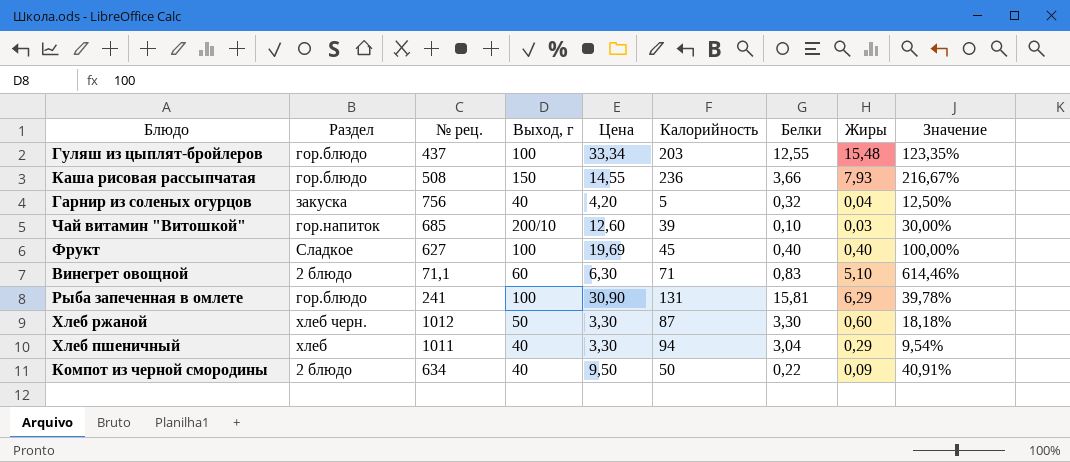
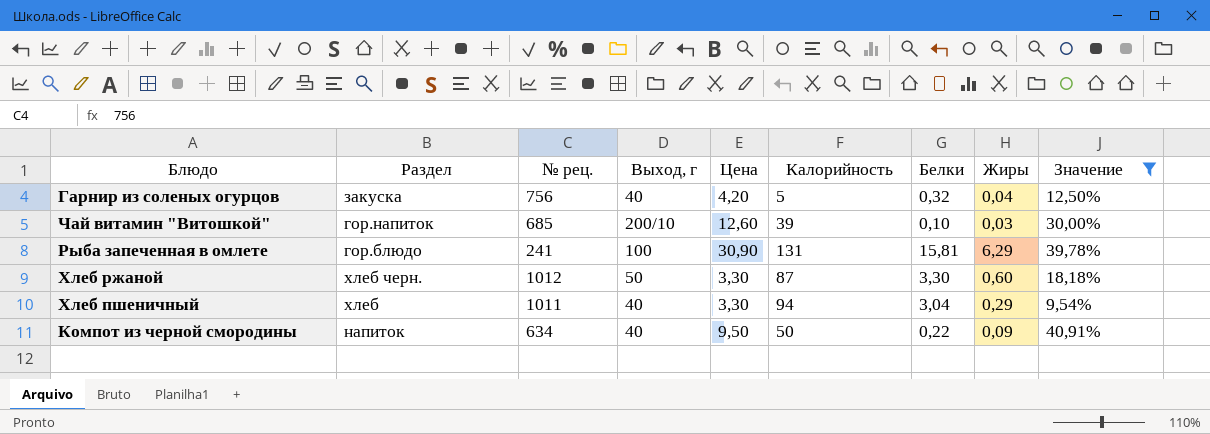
filter: none -> Значение <= 40,91%
Компот из черной смородины | Раздел: 2 блюдо -> напиток

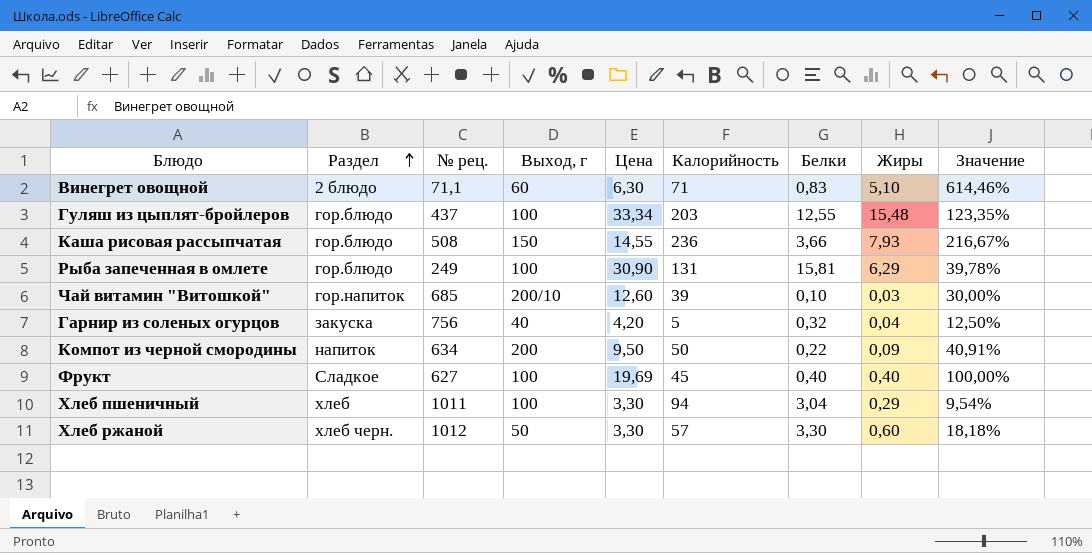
filter: Значение <= 40,91% -> none
row order: none -> Раздел ascending
Рыба запеченная в омлете | № рец.: 241 -> 249
Компот из черной смородины | Выход, г: 40 -> 200
Хлеб пшеничный | Выход, г: 40 -> 100
Хлеб ржаной | Калорийность: 87 -> 57

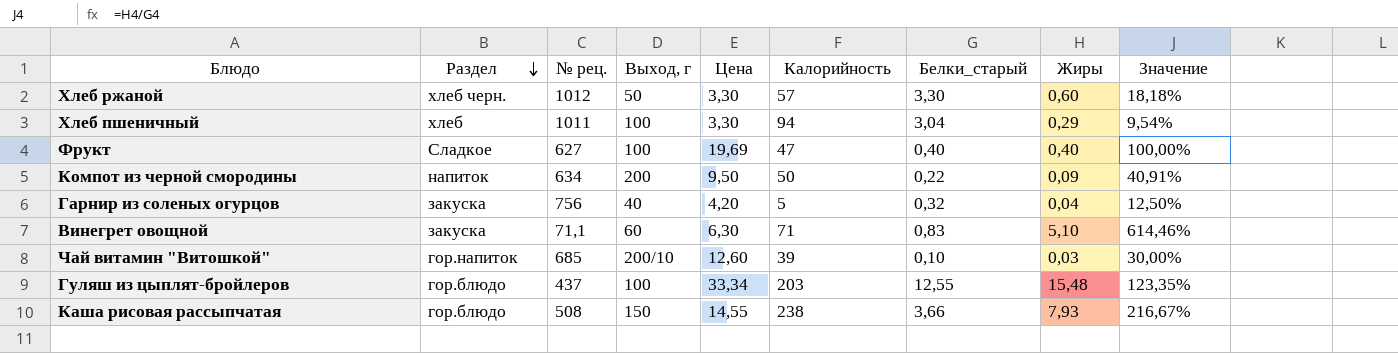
row order: Раздел ascending -> Раздел descending
column name: Белки -> Белки_старый
row Рыба запеченная в омлете: гор.блюдо | 249 | 100 | 30,90 | 131 | 15,81 | 6,29 | 39,78% -> none
Фрукт | Калорийность: 45 -> 47
Винегрет овощной | Раздел: 2 блюдо -> закуска
Каша рисовая рассыпчатая | Калорийность: 236 -> 238

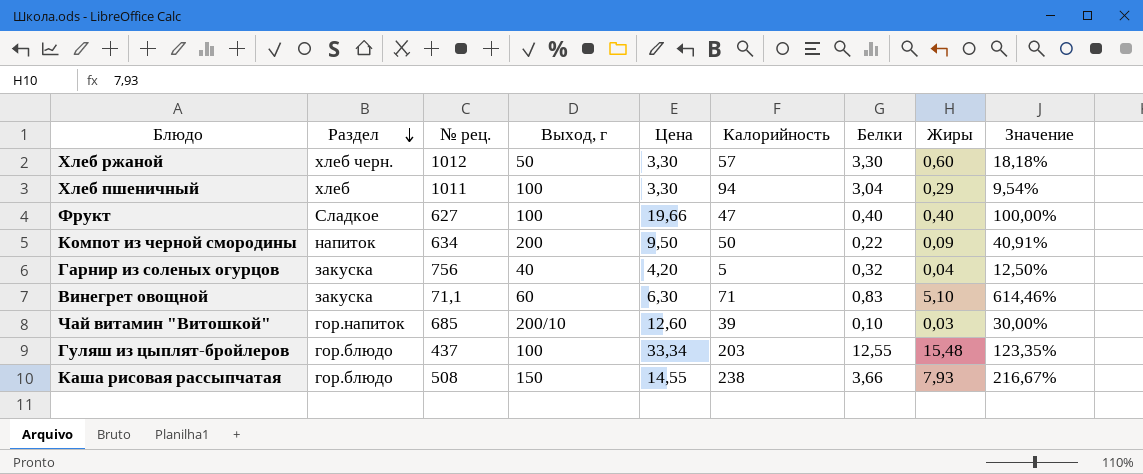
column name: Белки_старый -> Белки
Фрукт | Цена: 19,69 -> 19,66

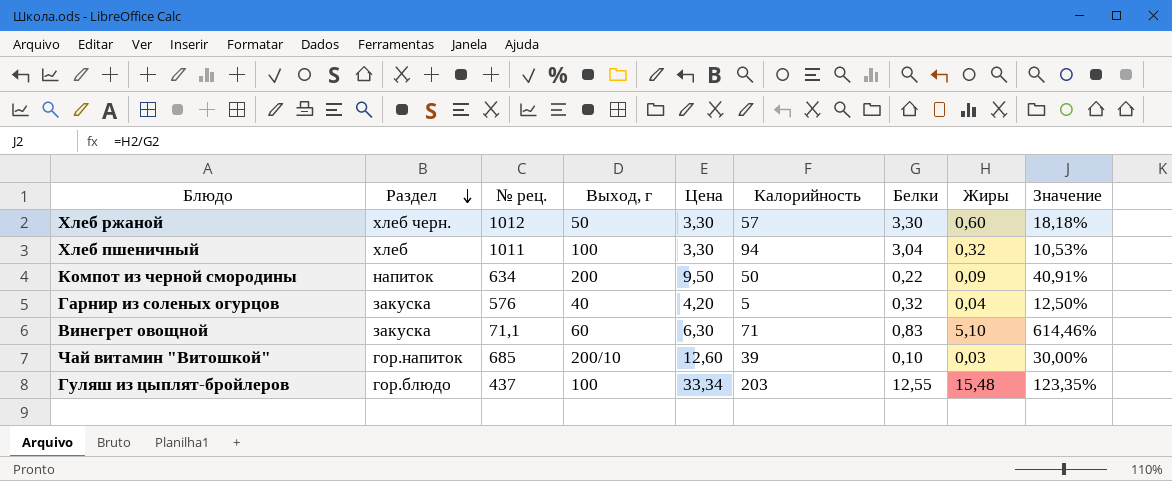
row Фрукт: Сладкое | 627 | 100 | 19,66 | 47 | 0,40 | 0,40 | 100,00% -> none
row Каша рисовая рассыпчатая: гор.блюдо | 508 | 150 | 14,55 | 238 | 3,66 | 7,93 | 216,67% -> none
Хлеб пшеничный | Жиры: 0,29 -> 0,32
Хлеб пшеничный | Значение: 9,54% -> 10,53%
Гарнир из соленых огурцов | № рец.: 756 -> 576

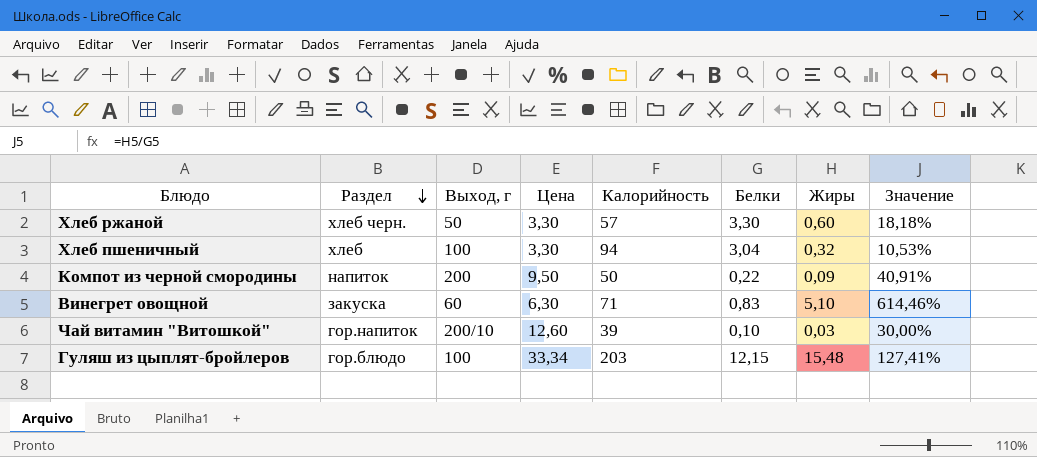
column № рец. | position: 3 -> none
row Гарнир из соленых огурцов: закуска | 576 | 40 | 4,20 | 5 | 0,32 | 0,04 | 12,50% -> none
Гуляш из цыплят-бройлеров | Белки: 12,55 -> 12,15
Гуляш из цыплят-бройлеров | Значение: 123,35% -> 127,41%

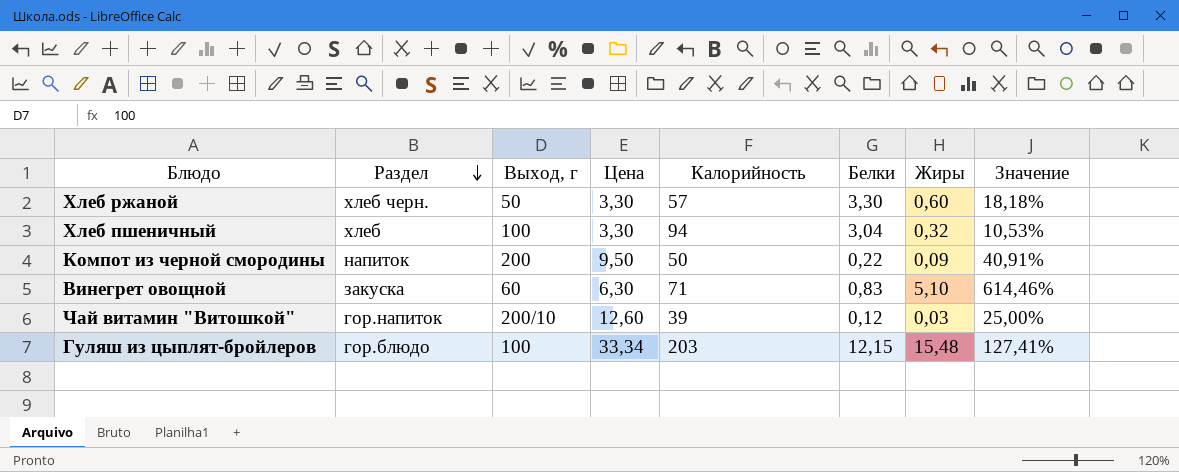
Чай витамин "Витошкой" | Белки: 0,10 -> 0,12
Чай витамин "Витошкой" | Значение: 30,00% -> 25,00%

